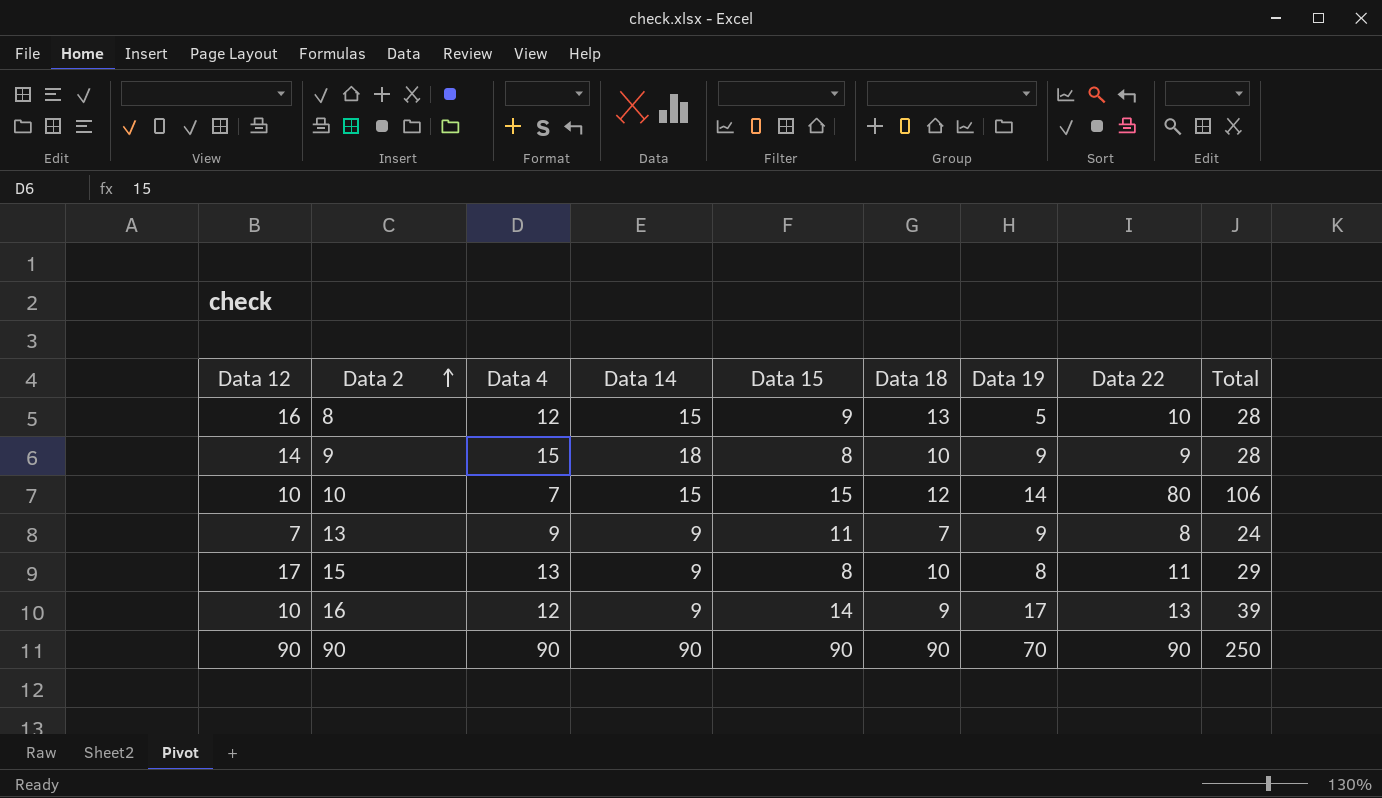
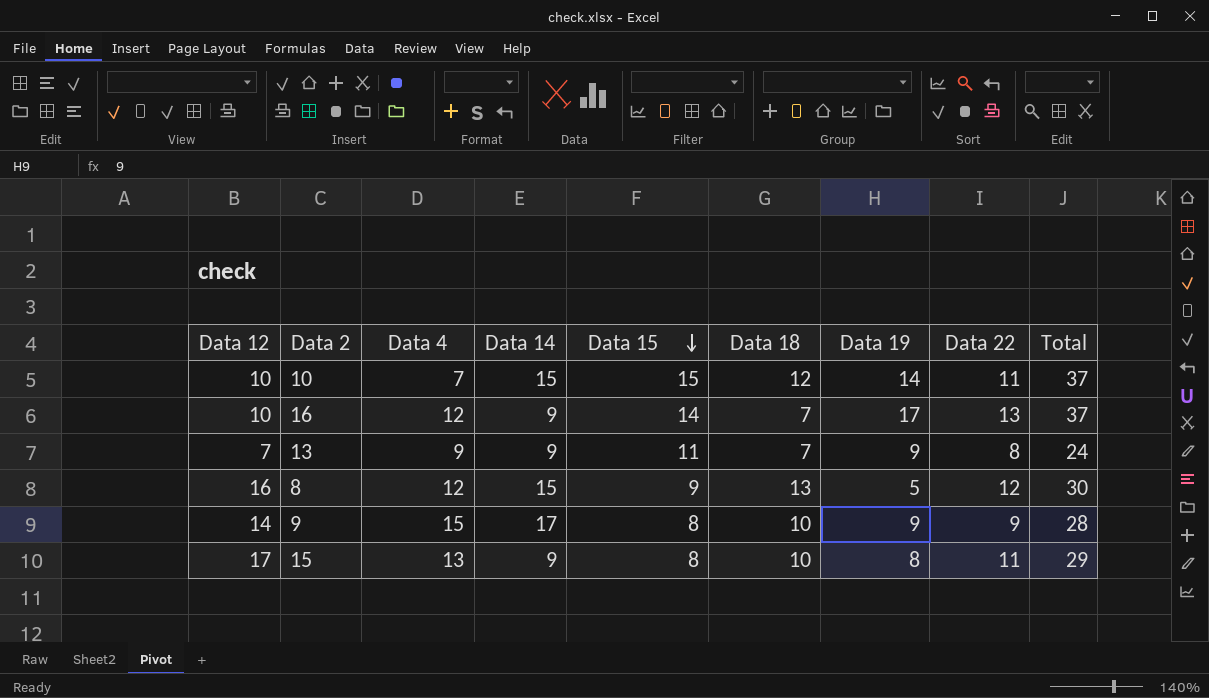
row order: Data 2 ascending -> Data 15 descending
row 90: 90 | 90 | 90 | 90 | 90 | 70 | 90 | 250 -> none
10 | Data 22: 80 -> 11
10 | Total: 106 -> 37
16 | Data 18: 9 -> 7
16 | Total: 39 -> 37
8 | Data 22: 10 -> 12
8 | Total: 28 -> 30
9 | Data 14: 18 -> 17

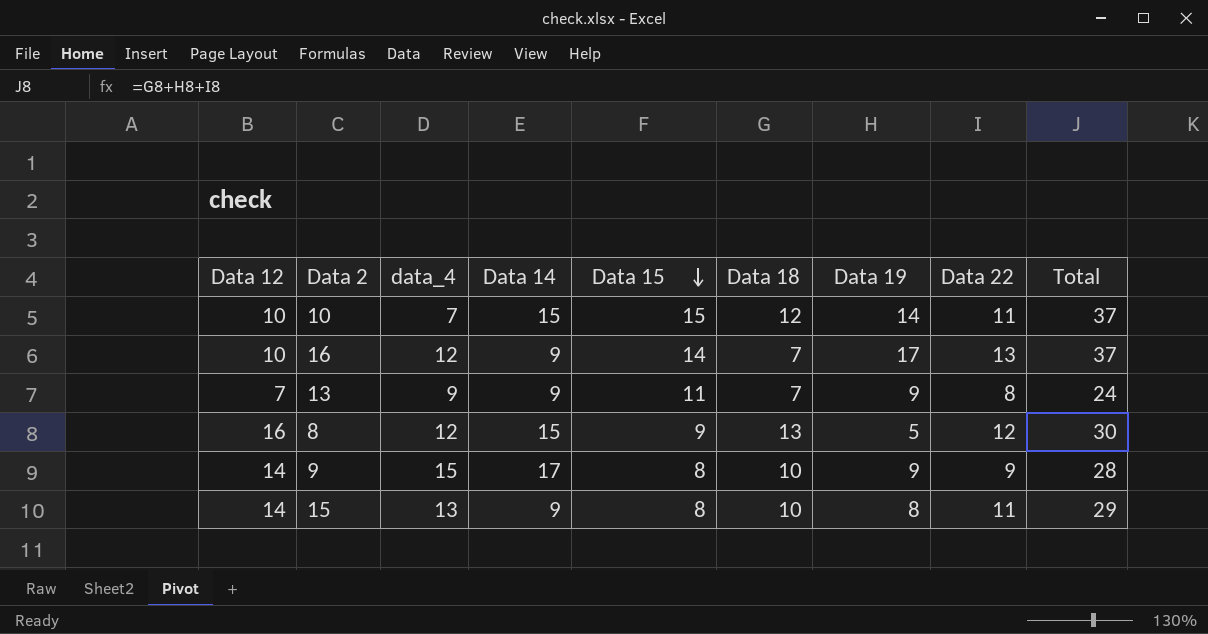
column name: Data 4 -> data_4
15 | Data 12: 17 -> 14

